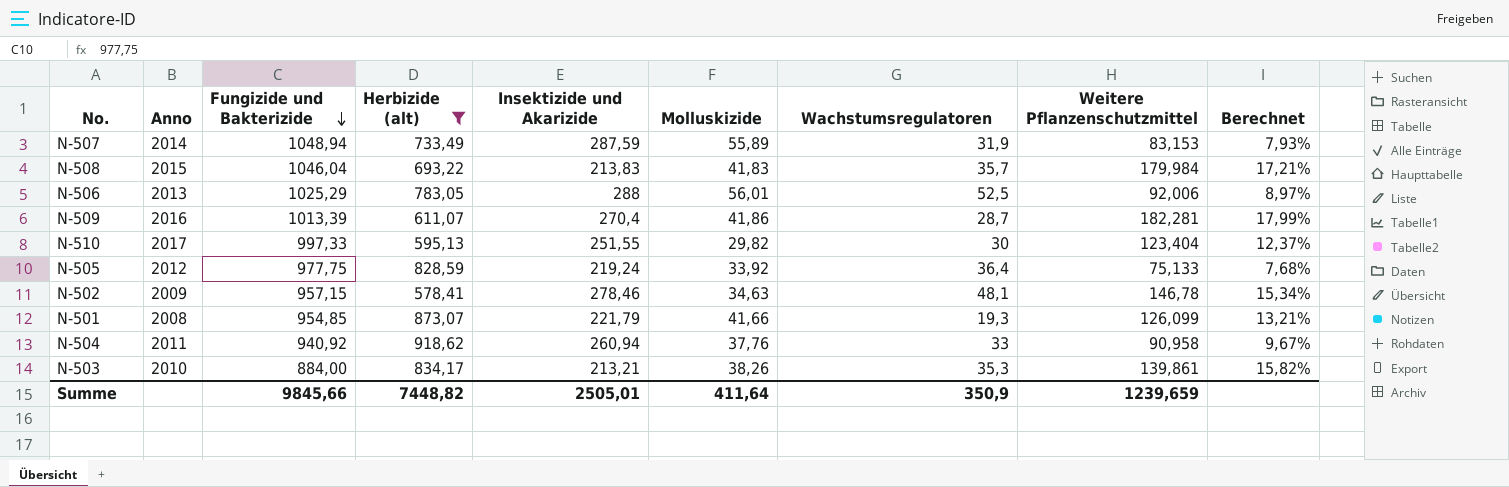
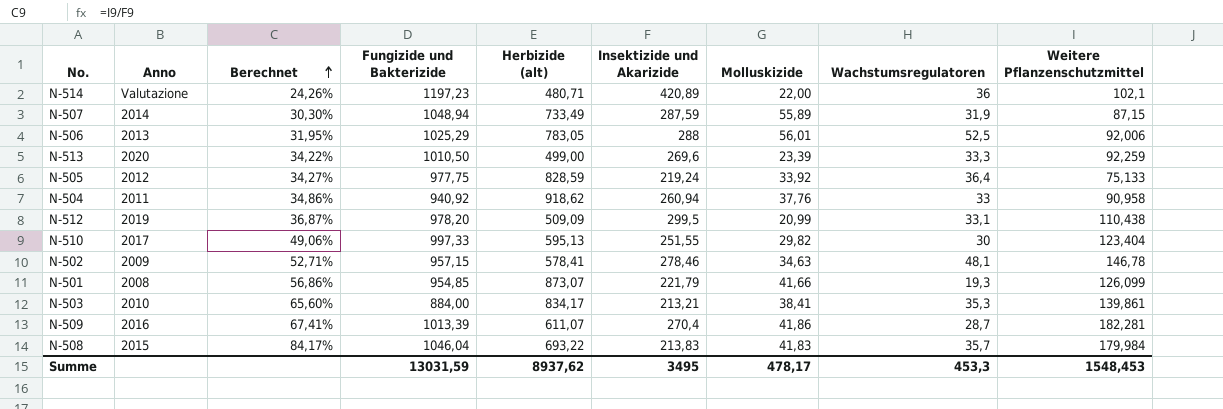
filter: Herbizide (alt) >= 578,41 -> none
row order: Fungizide und Bakterizide descending -> Berechnet ascending
column Berechnet | formula: [Weitere Pflanzenschutzmittel] / [Fungizide und Bakterizide] -> [Weitere Pflanzenschutzmittel] / [Insektizide und Akarizide]
column Berechnet | position: 9 -> 3
N-507 | Weitere Pflanzenschutzmittel: 83,153 -> 87,15
N-503 | Molluskizide: 38,26 -> 38,41
Summe | Fungizide und Bakterizide: 9845,66 -> 13031,59
Summe | Herbizide (alt): 7448,82 -> 8937,62
Summe | Insektizide und Akarizide: 2505,01 -> 3495
Summe | Molluskizide: 411,64 -> 478,17
Summe | Wachstumsregulatoren: 350,9 -> 453,3
Summe | Weitere Pflanzenschutzmittel: 1239,659 -> 1548,453

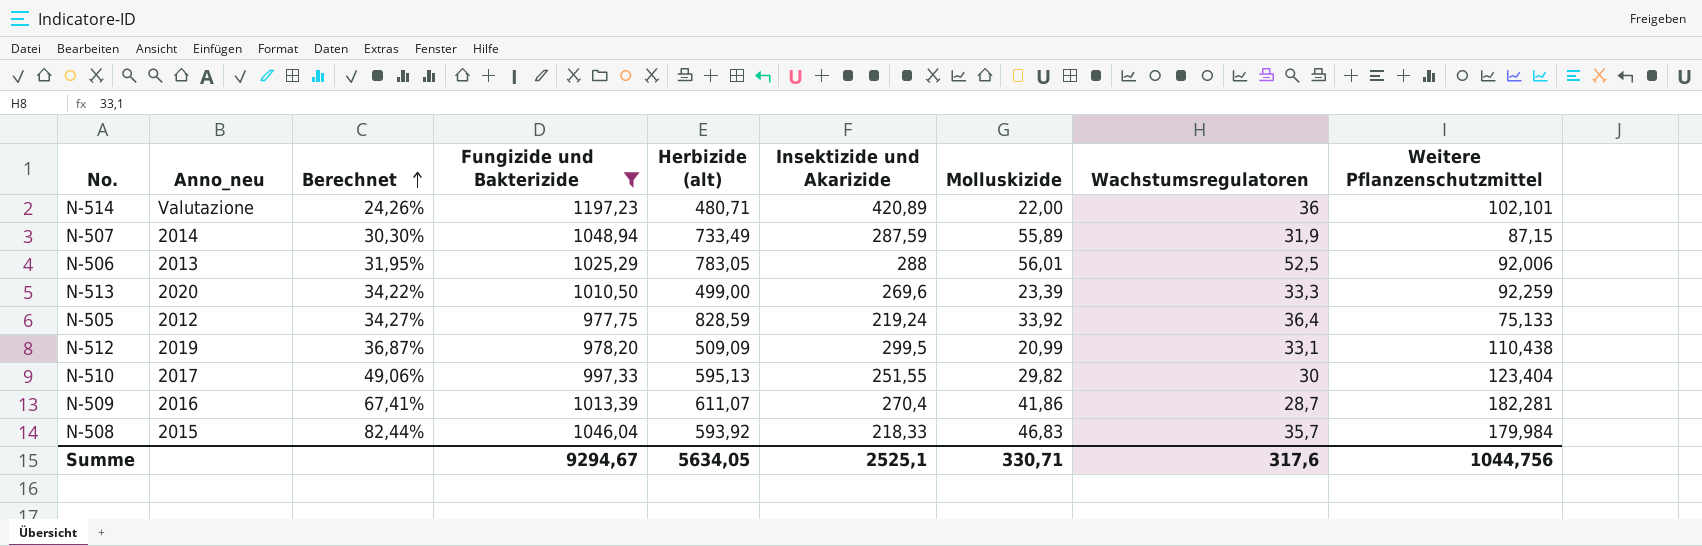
filter: none -> Fungizide und Bakterizide >= 977,75
column name: Anno -> Anno_neu
N-514 | Weitere Pflanzenschutzmittel: 102,1 -> 102,101
N-508 | Berechnet: 84,17% -> 82,44%
N-508 | Herbizide (alt): 693,22 -> 593,92
N-508 | Insektizide und Akarizide: 213,83 -> 218,33
N-508 | Molluskizide: 41,83 -> 46,83
Summe | Fungizide und Bakterizide: 13031,59 -> 9294,67
Summe | Herbizide (alt): 8937,62 -> 5634,05
Summe | Insektizide und Akarizide: 3495 -> 2525,1
Summe | Molluskizide: 478,17 -> 330,71
Summe | Wachstumsregulatoren: 453,3 -> 317,6
Summe | Weitere Pflanzenschutzmittel: 1548,453 -> 1044,756

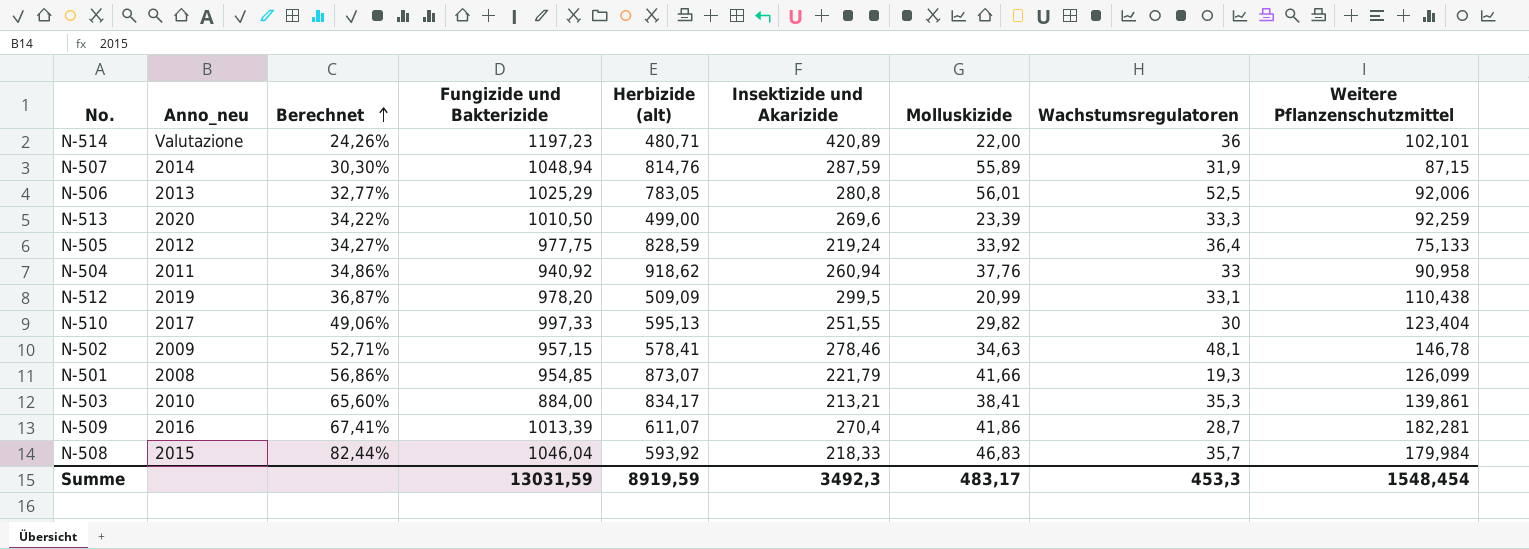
filter: Fungizide und Bakterizide >= 977,75 -> none
N-507 | Herbizide (alt): 733,49 -> 814,76
N-506 | Berechnet: 31,95% -> 32,77%
N-506 | Insektizide und Akarizide: 288 -> 280,8
Summe | Fungizide und Bakterizide: 9294,67 -> 13031,59
Summe | Herbizide (alt): 5634,05 -> 8919,59
Summe | Insektizide und Akarizide: 2525,1 -> 3492,3
Summe | Molluskizide: 330,71 -> 483,17
Summe | Wachstumsregulatoren: 317,6 -> 453,3
Summe | Weitere Pflanzenschutzmittel: 1044,756 -> 1548,454

